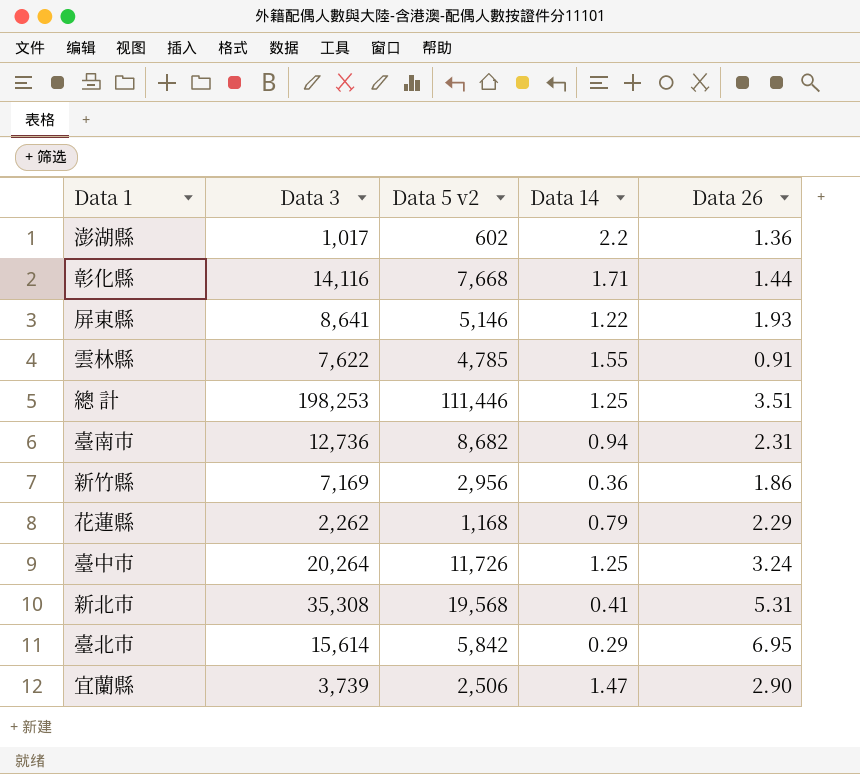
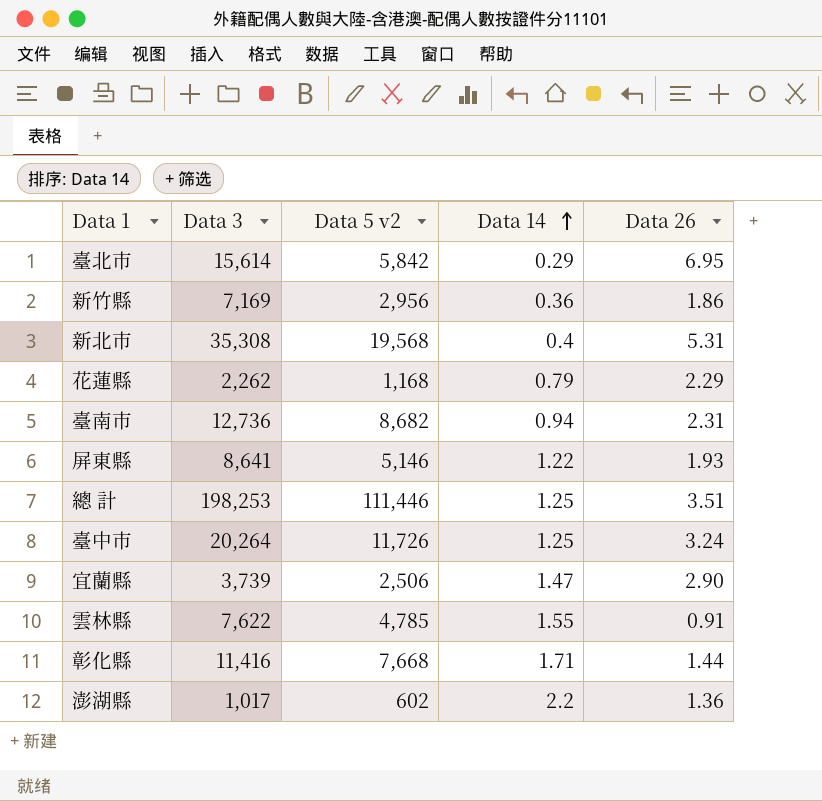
row order: none -> Data 14 ascending
新北市 | Data 14: 0.41 -> 0.4
彰化縣 | Data 3: 14,116 -> 11,416

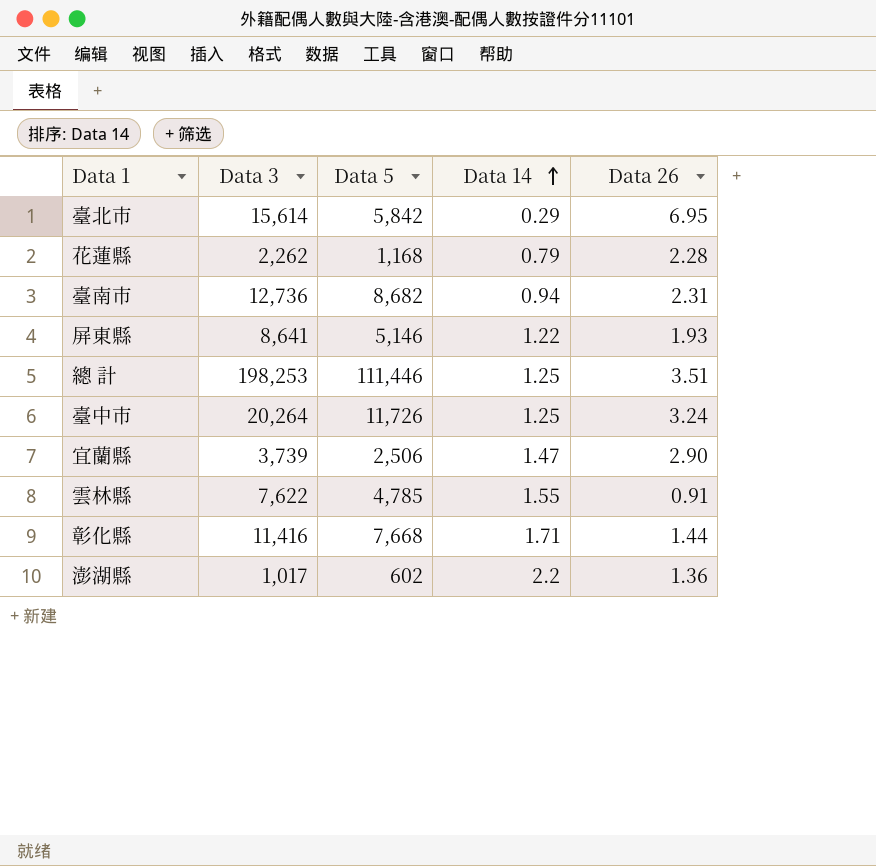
column name: Data 5 v2 -> Data 5
row 新竹縣: 7,169 | 2,956 | 0.36 | 1.86 -> none
row 新北市: 35,308 | 19,568 | 0.4 | 5.31 -> none
花蓮縣 | Data 26: 2.29 -> 2.28

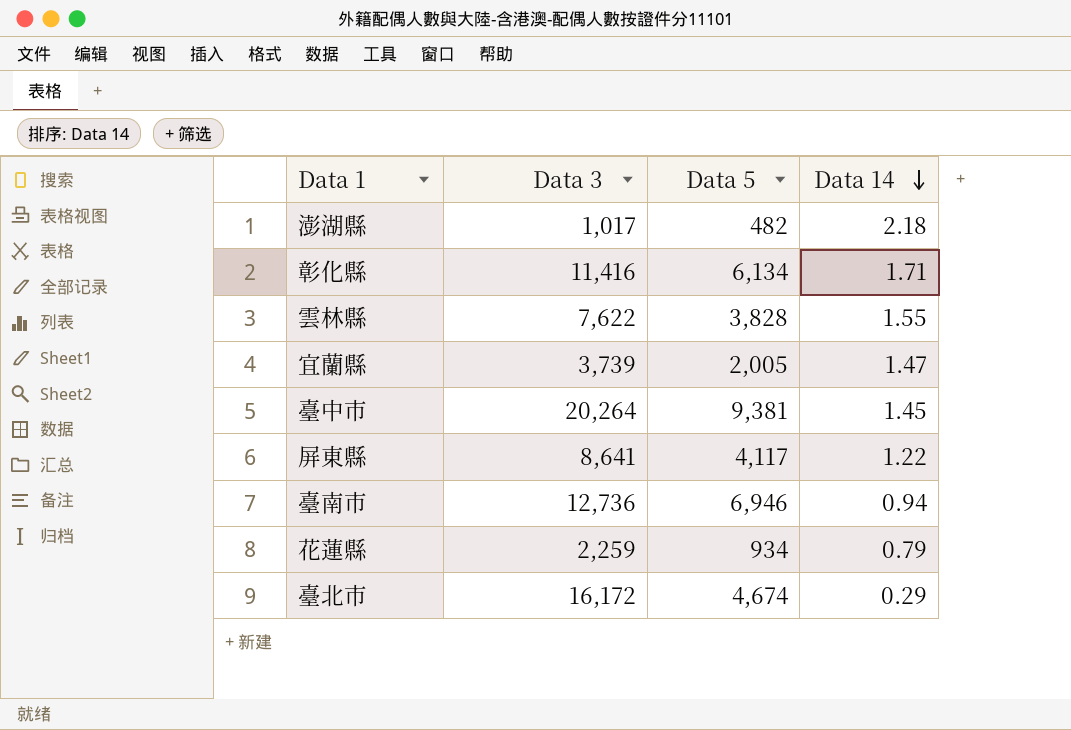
row order: Data 14 ascending -> Data 14 descending
column Data 26 | position: 5 -> none
row 總 計: 198,253 | 111,446 | 1.25 | 3.51 -> none
澎湖縣 | Data 5: 602 -> 482
澎湖縣 | Data 14: 2.2 -> 2.18
彰化縣 | Data 5: 7,668 -> 6,134
雲林縣 | Data 5: 4,785 -> 3,828
宜蘭縣 | Data 5: 2,506 -> 2,005
臺中市 | Data 5: 11,726 -> 9,381
臺中市 | Data 14: 1.25 -> 1.45
屏東縣 | Data 5: 5,146 -> 4,117
臺南市 | Data 5: 8,682 -> 6,946
花蓮縣 | Data 3: 2,262 -> 2,259
花蓮縣 | Data 5: 1,168 -> 934
臺北市 | Data 3: 15,614 -> 16,172
臺北市 | Data 5: 5,842 -> 4,674

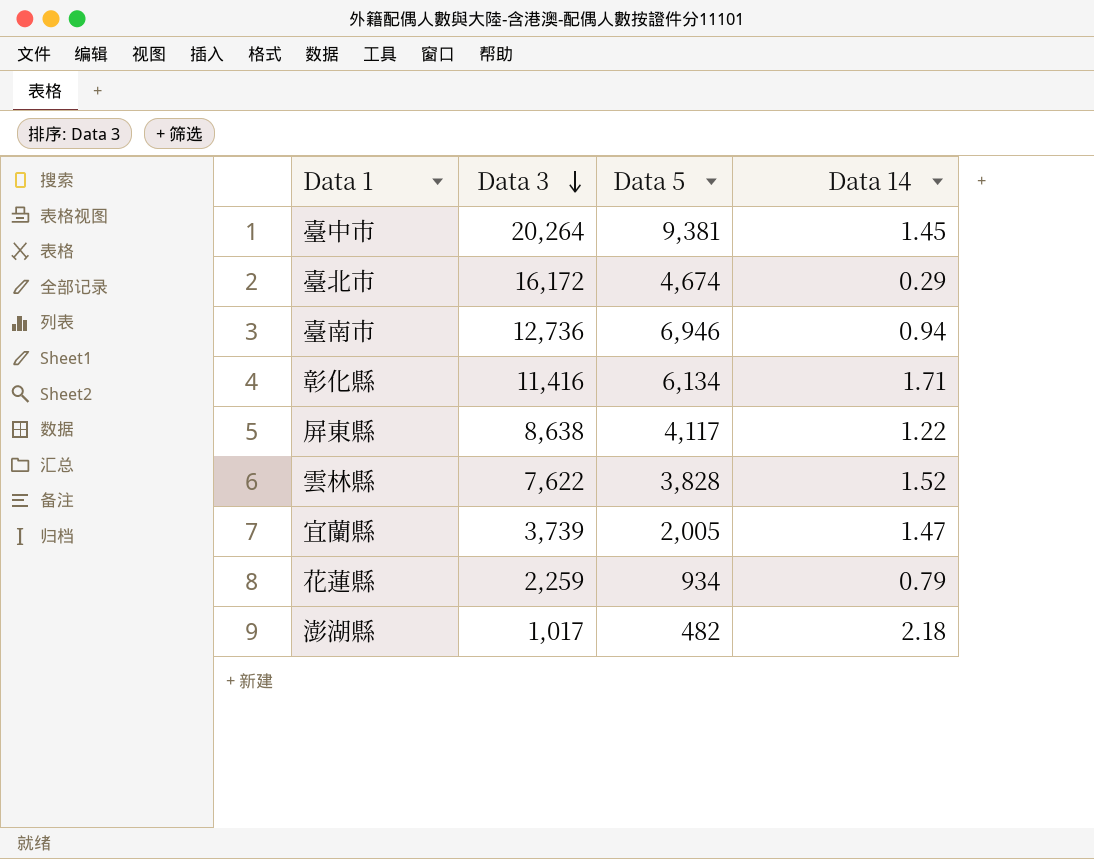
row order: Data 14 descending -> Data 3 descending
屏東縣 | Data 3: 8,641 -> 8,638
雲林縣 | Data 14: 1.55 -> 1.52

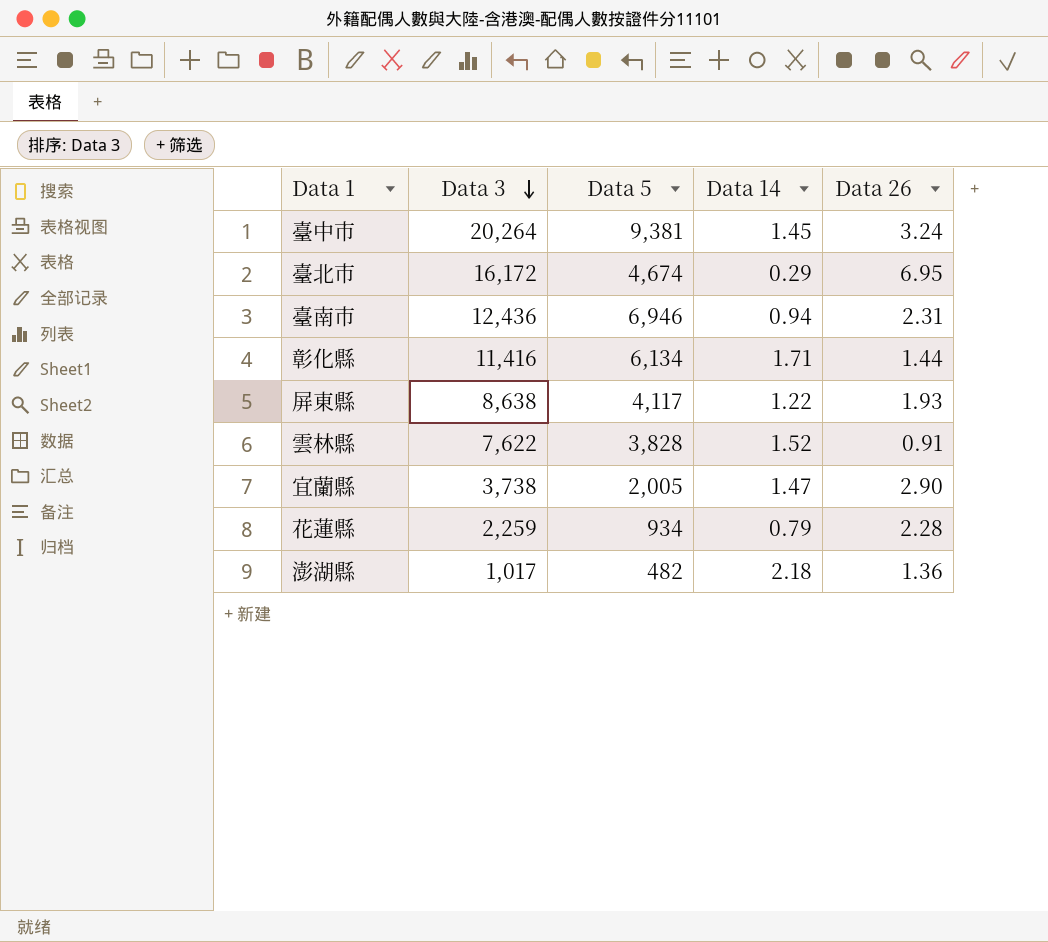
column Data 26 | position: none -> 5
臺南市 | Data 3: 12,736 -> 12,436
宜蘭縣 | Data 3: 3,739 -> 3,738

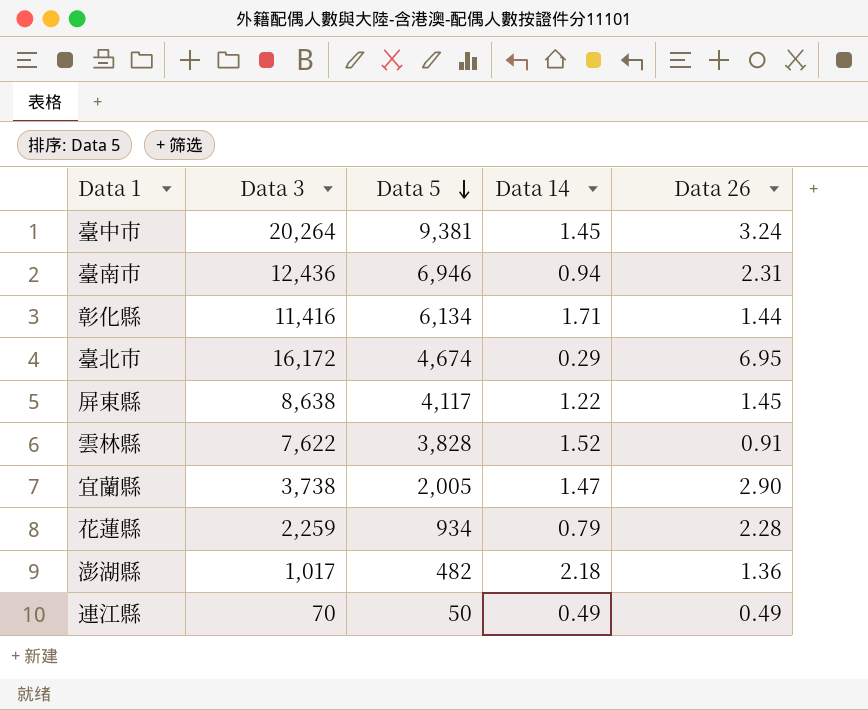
row order: Data 3 descending -> Data 5 descending
屏東縣 | Data 26: 1.93 -> 1.45
row 連江縣: none -> 70 | 50 | 0.49 | 0.49

